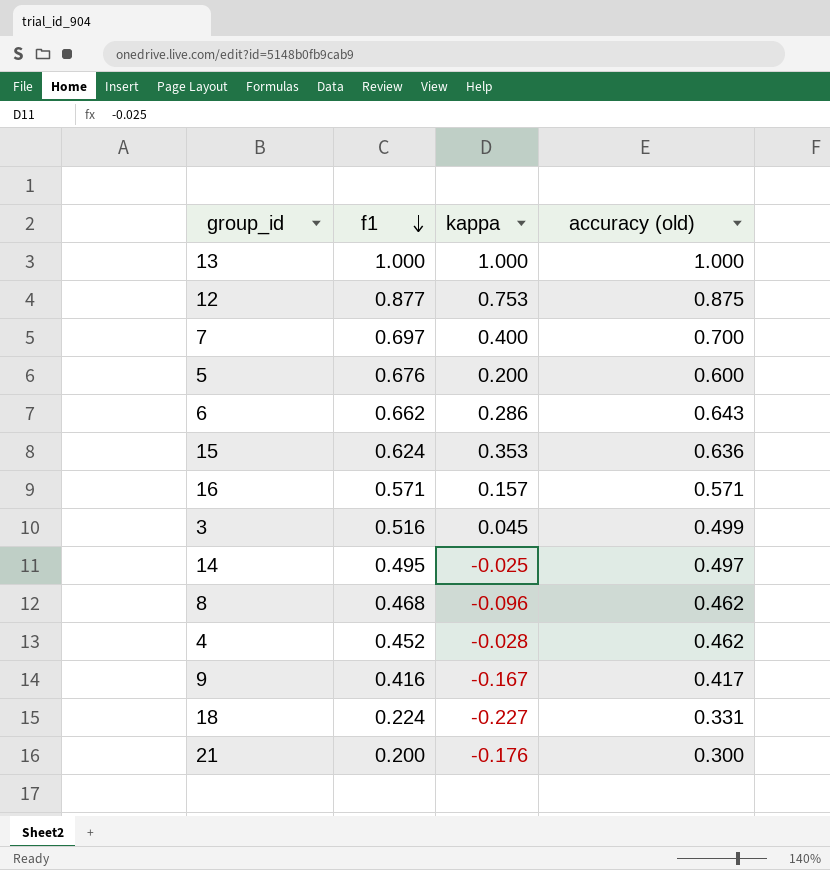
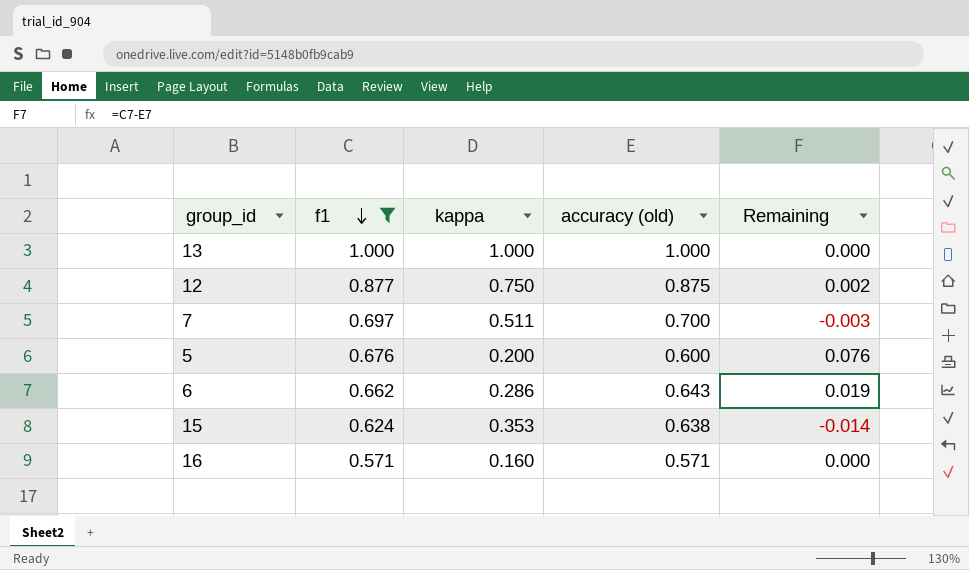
filter: none -> f1 >= 0.571
column Remaining | formula: none -> [f1] - [accuracy (old)]
12 | kappa: 0.753 -> 0.750
7 | kappa: 0.400 -> 0.511
15 | accuracy (old): 0.636 -> 0.638
16 | kappa: 0.157 -> 0.160

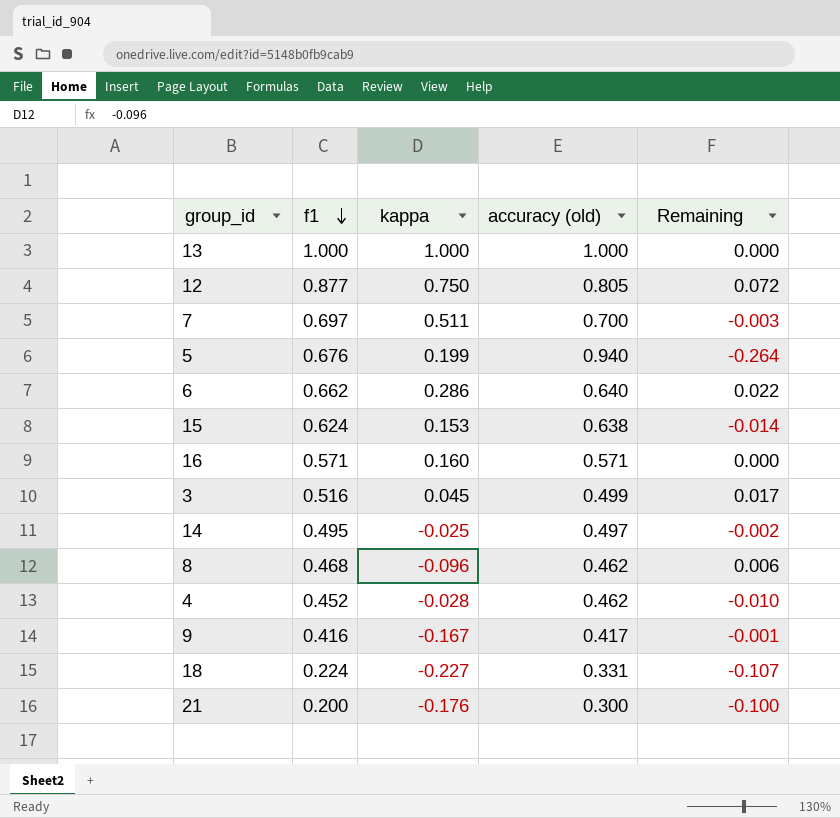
filter: f1 >= 0.571 -> none
12 | accuracy (old): 0.875 -> 0.805
12 | Remaining: 0.002 -> 0.072
5 | kappa: 0.200 -> 0.199
5 | accuracy (old): 0.600 -> 0.940
5 | Remaining: 0.076 -> -0.264
6 | accuracy (old): 0.643 -> 0.640
6 | Remaining: 0.019 -> 0.022
15 | kappa: 0.353 -> 0.153

